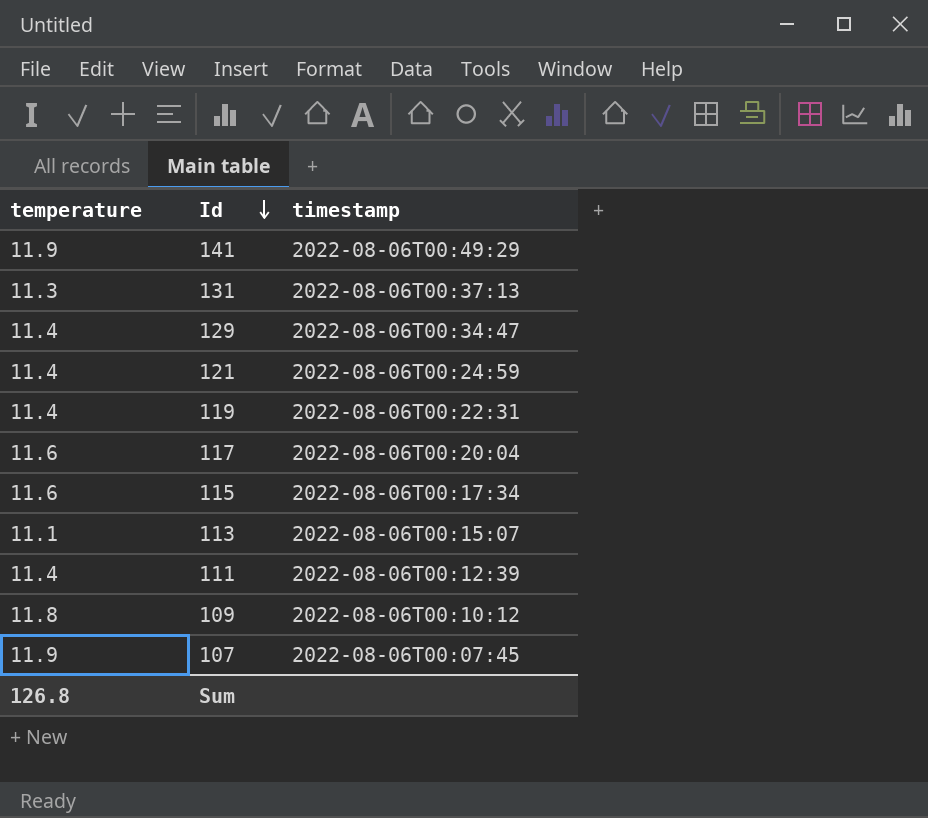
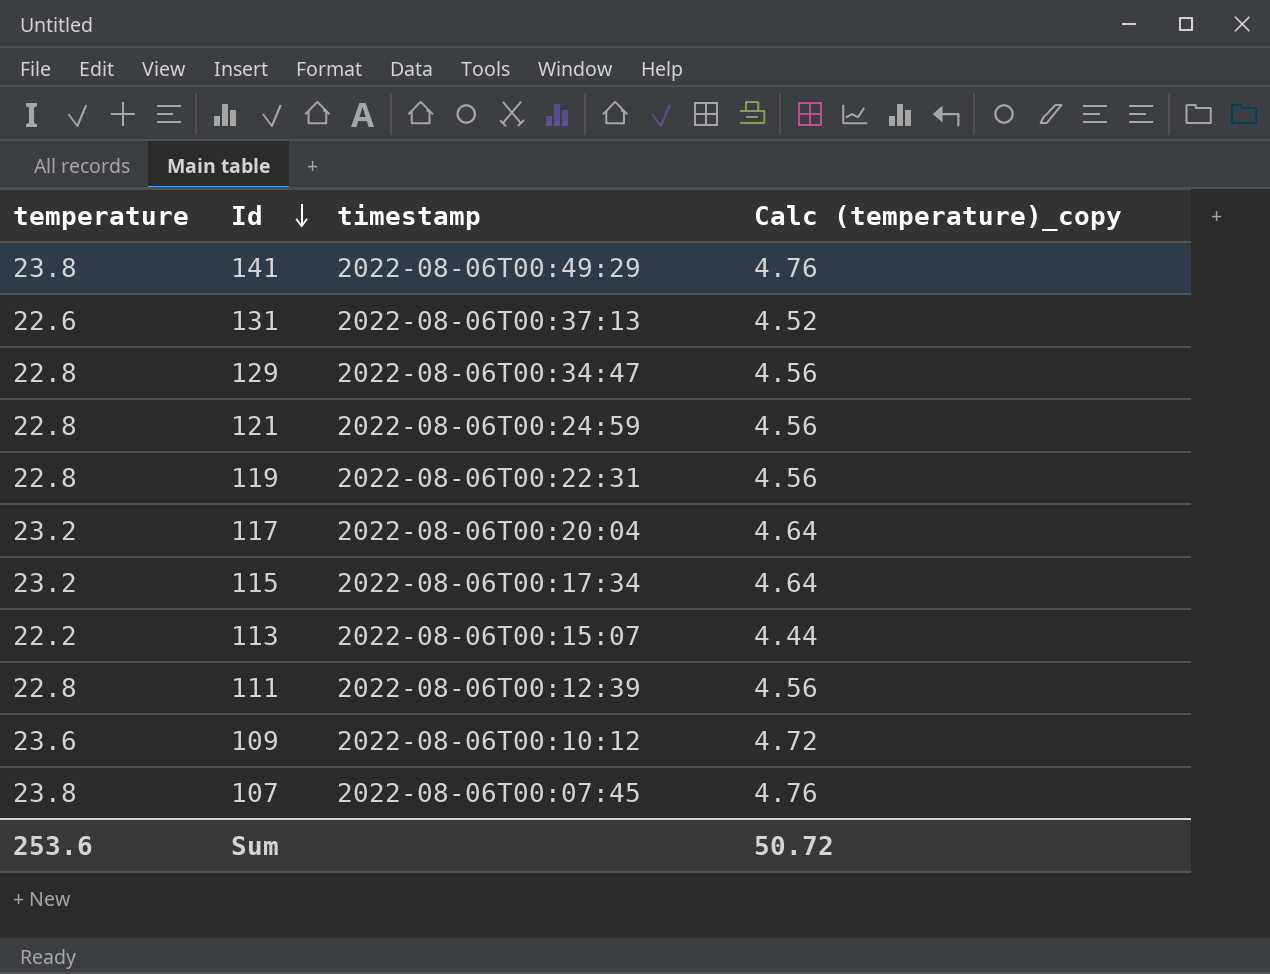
column Calc (temperature)_copy | formula: none -> [temperature] * 0.2
141 | temperature: 11.9 -> 23.8
131 | temperature: 11.3 -> 22.6
129 | temperature: 11.4 -> 22.8
121 | temperature: 11.4 -> 22.8
119 | temperature: 11.4 -> 22.8
117 | temperature: 11.6 -> 23.2
115 | temperature: 11.6 -> 23.2
113 | temperature: 11.1 -> 22.2
111 | temperature: 11.4 -> 22.8
109 | temperature: 11.8 -> 23.6
107 | temperature: 11.9 -> 23.8
Sum | temperature: 126.8 -> 253.6

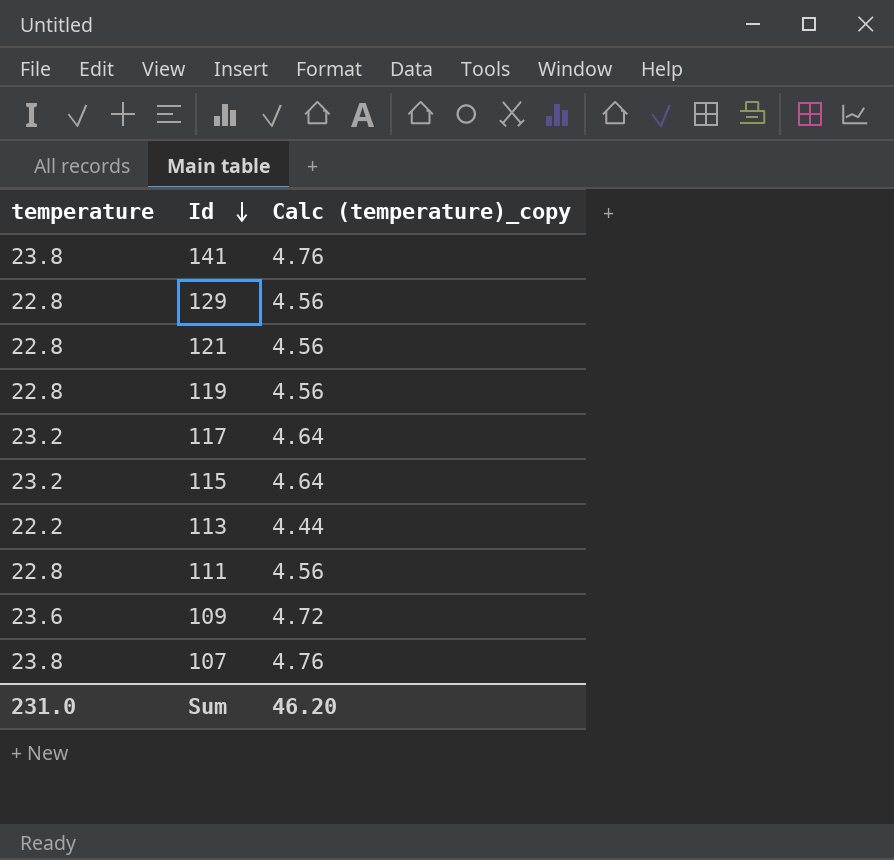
column timestamp | position: 3 -> none
row 131: 22.6 | 2022-08-06T00:37:13 | 4.52 -> none
Sum | temperature: 253.6 -> 231.0
Sum | Calc (temperature)_copy: 50.72 -> 46.20

